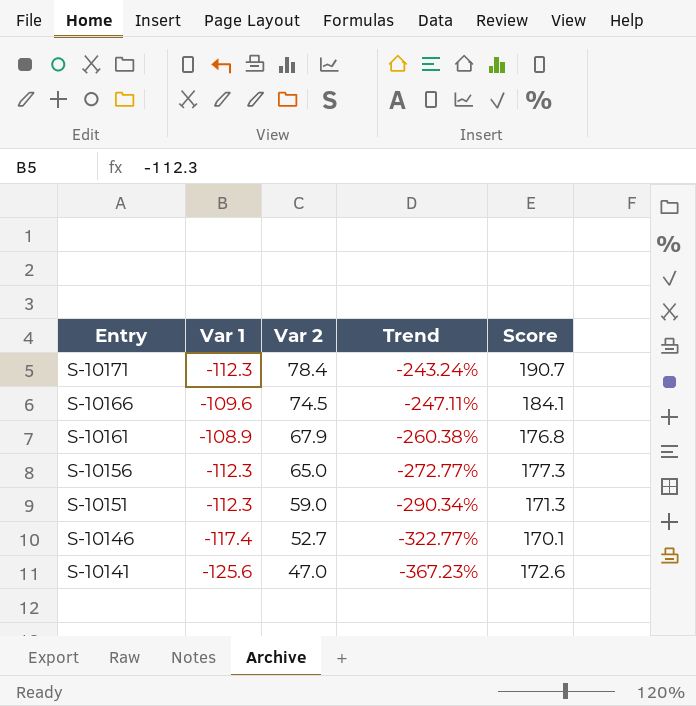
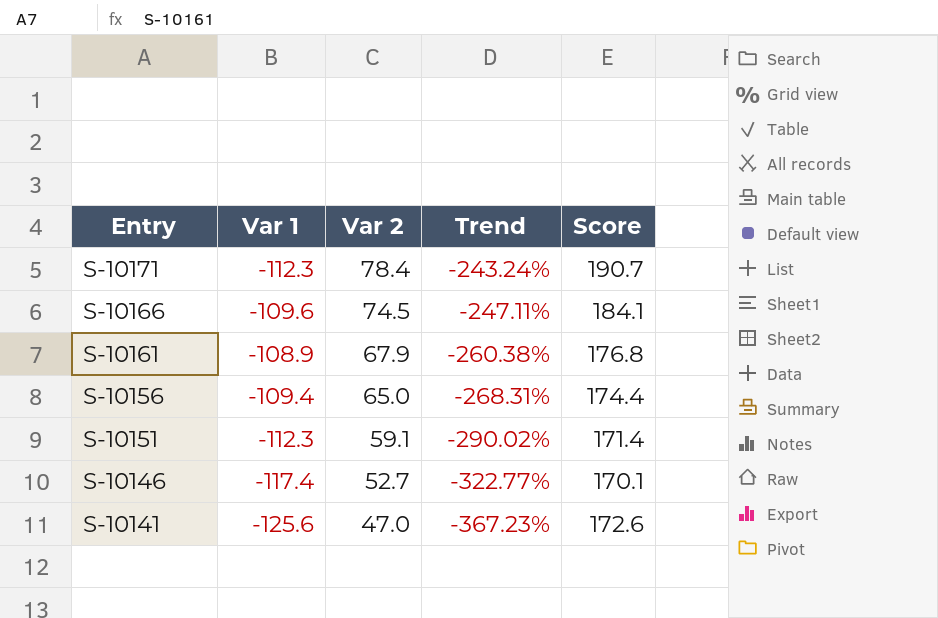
S-10156 | Var 1: -112.3 -> -109.4
S-10156 | Trend: -272.77% -> -268.31%
S-10156 | Score: 177.3 -> 174.4
S-10151 | Var 2: 59.0 -> 59.1
S-10151 | Trend: -290.34% -> -290.02%
S-10151 | Score: 171.3 -> 171.4

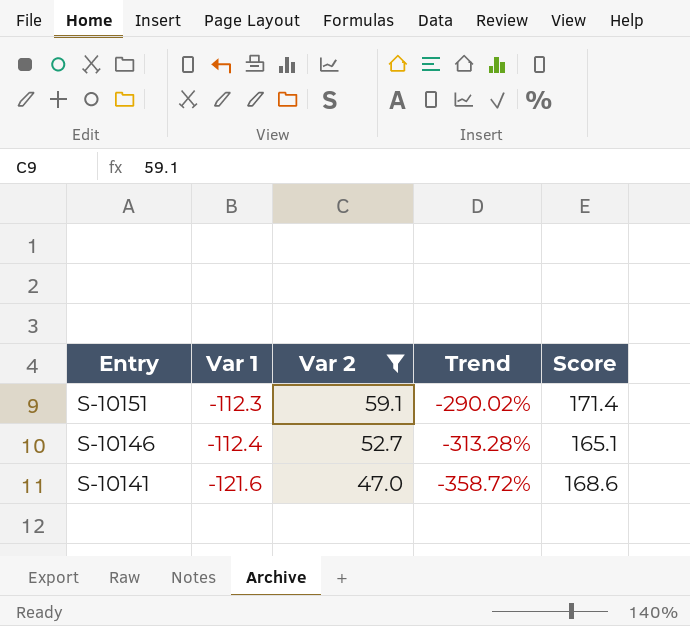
filter: none -> Var 2 <= 59.1
S-10146 | Var 1: -117.4 -> -112.4
S-10146 | Trend: -322.77% -> -313.28%
S-10146 | Score: 170.1 -> 165.1
S-10141 | Var 1: -125.6 -> -121.6
S-10141 | Trend: -367.23% -> -358.72%
S-10141 | Score: 172.6 -> 168.6

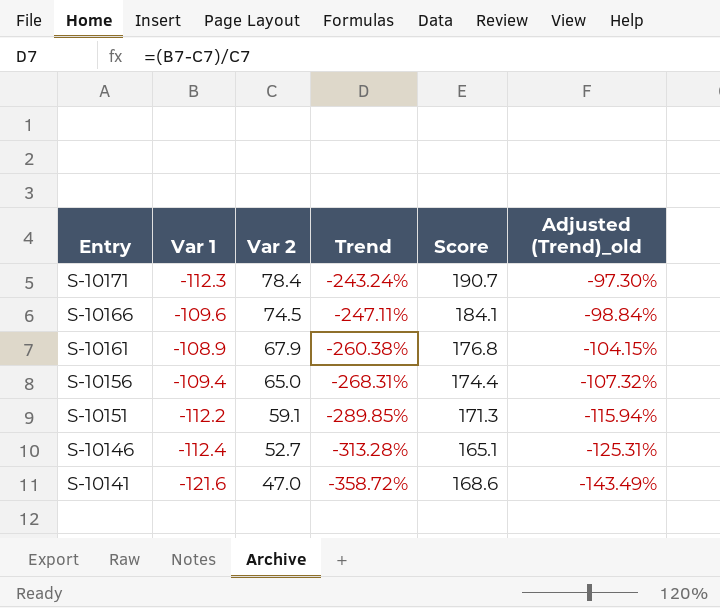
filter: Var 2 <= 59.1 -> none
column Adjusted (Trend)_old | formula: none -> [Trend] * 0.4
S-10151 | Var 1: -112.3 -> -112.2
S-10151 | Trend: -290.02% -> -289.85%
S-10151 | Score: 171.4 -> 171.3

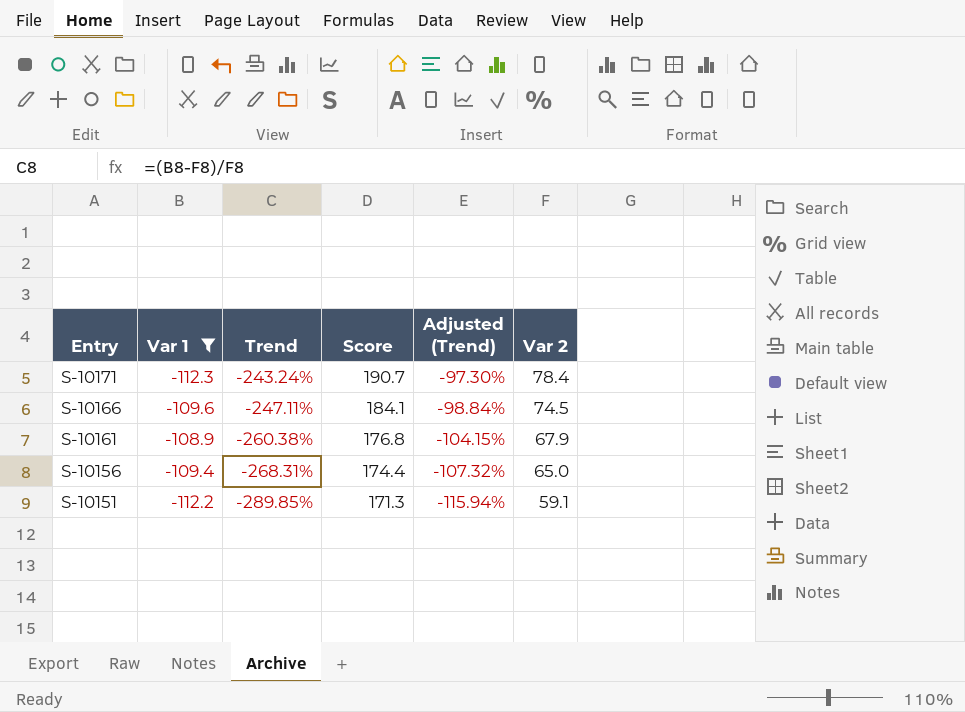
filter: none -> Var 1 >= -112.3
column name: Adjusted (Trend)_old -> Adjusted (Trend)
column Var 2 | position: 3 -> 6

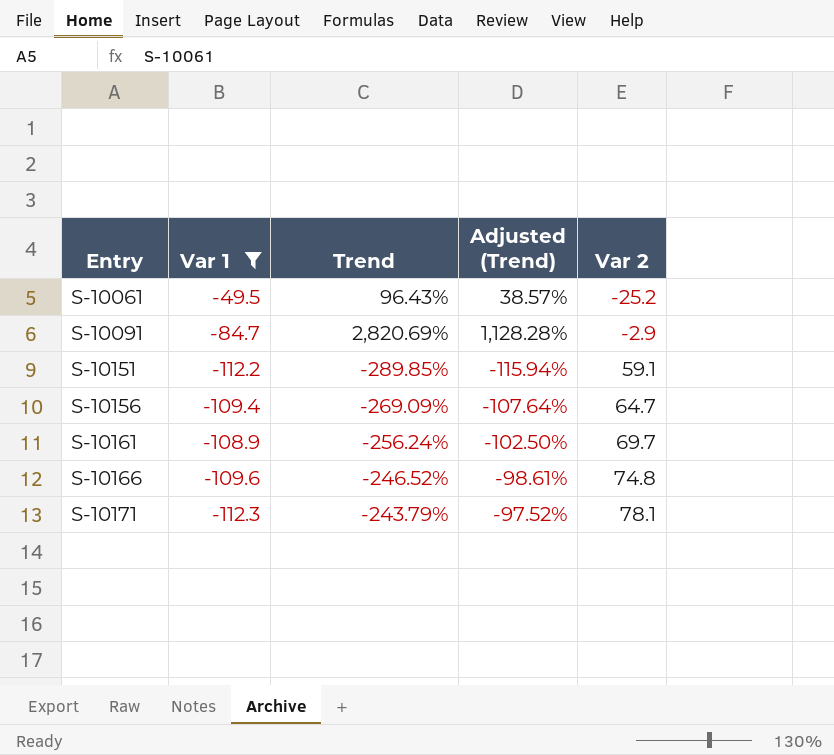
row order: Entry descending -> Entry ascending
column Score | formula: [Var 2] - [Var 1] -> none
row S-10061: none -> -49.5 | 96.43% | 38.57% | -25.2
row S-10091: none -> -84.7 | 2,820.69% | 1,128.28% | -2.9
S-10156 | Trend: -268.31% -> -269.09%
S-10156 | Adjusted (Trend): -107.32% -> -107.64%
S-10156 | Var 2: 65.0 -> 64.7
S-10161 | Trend: -260.38% -> -256.24%
S-10161 | Adjusted (Trend): -104.15% -> -102.50%
S-10161 | Var 2: 67.9 -> 69.7
S-10166 | Trend: -247.11% -> -246.52%
S-10166 | Adjusted (Trend): -98.84% -> -98.61%
S-10166 | Var 2: 74.5 -> 74.8
S-10171 | Trend: -243.24% -> -243.79%
S-10171 | Adjusted (Trend): -97.30% -> -97.52%
S-10171 | Var 2: 78.4 -> 78.1

